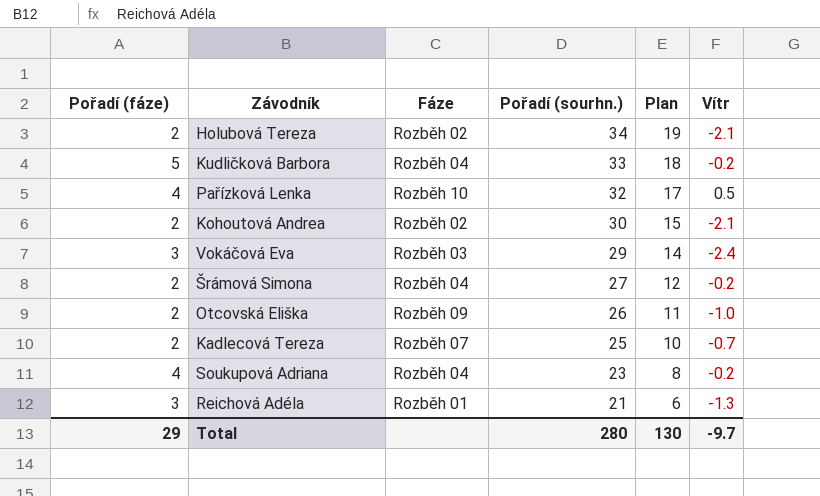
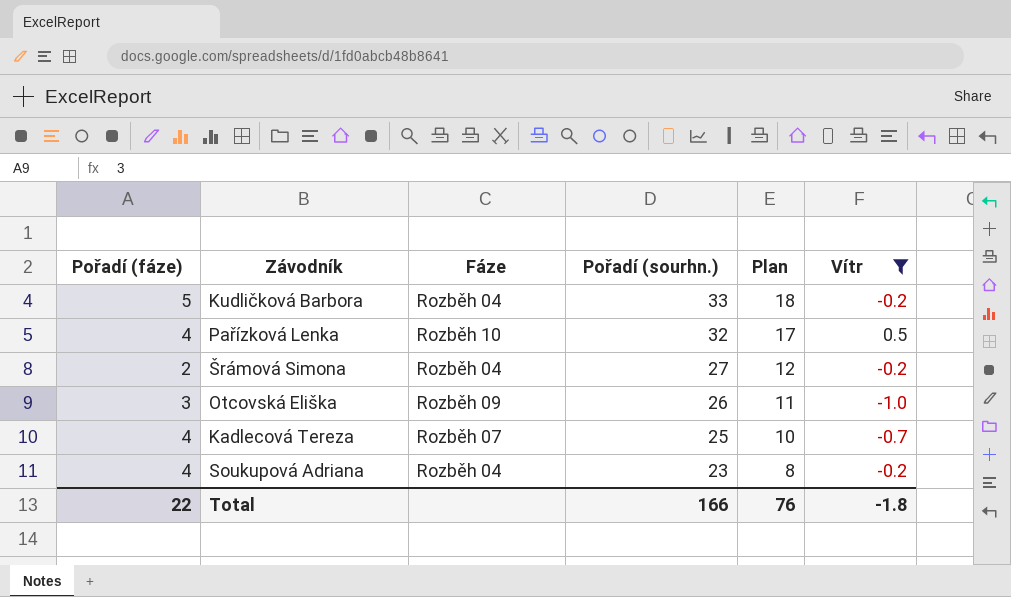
filter: none -> Vítr >= -1.0
Otcovská Eliška | Pořadí (fáze): 2 -> 3
Kadlecová Tereza | Pořadí (fáze): 2 -> 4
Total | Pořadí (fáze): 29 -> 22
Total | Pořadí (sourhn.): 280 -> 166
Total | Plan: 130 -> 76
Total | Vítr: -9.7 -> -1.8

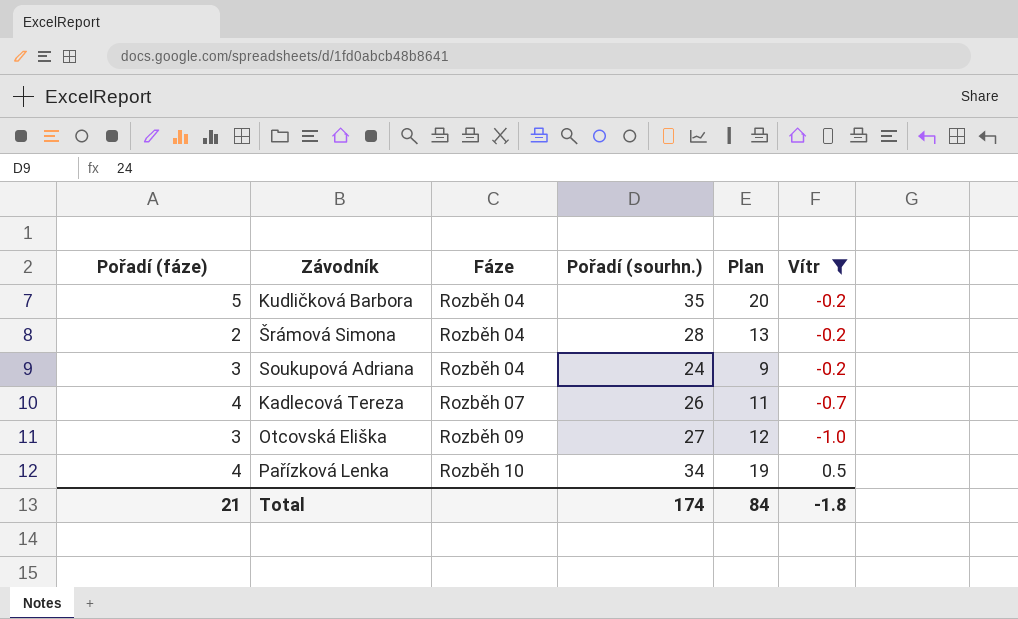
row order: Pořadí (sourhn.) descending -> Fáze ascending
Kudličková Barbora | Pořadí (sourhn.): 33 -> 35
Kudličková Barbora | Plan: 18 -> 20
Šrámová Simona | Pořadí (sourhn.): 27 -> 28
Šrámová Simona | Plan: 12 -> 13
Soukupová Adriana | Pořadí (fáze): 4 -> 3
Soukupová Adriana | Pořadí (sourhn.): 23 -> 24
Soukupová Adriana | Plan: 8 -> 9
Kadlecová Tereza | Pořadí (sourhn.): 25 -> 26
Kadlecová Tereza | Plan: 10 -> 11
Otcovská Eliška | Pořadí (sourhn.): 26 -> 27
Otcovská Eliška | Plan: 11 -> 12
Pařízková Lenka | Pořadí (sourhn.): 32 -> 34
Pařízková Lenka | Plan: 17 -> 19
Total | Pořadí (fáze): 22 -> 21
Total | Pořadí (sourhn.): 166 -> 174
Total | Plan: 76 -> 84

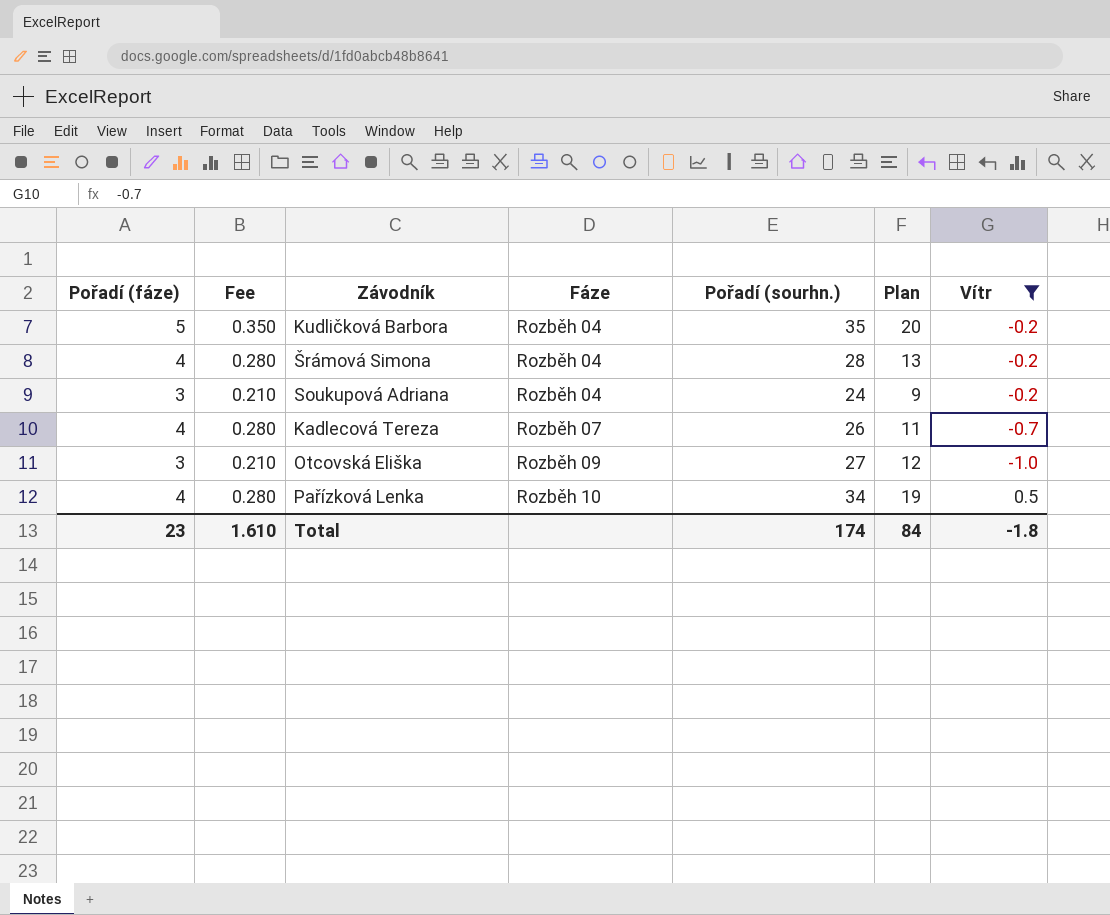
column Fee | formula: none -> [Pořadí (fáze)] * 0.07
Šrámová Simona | Pořadí (fáze): 2 -> 4
Total | Pořadí (fáze): 21 -> 23

